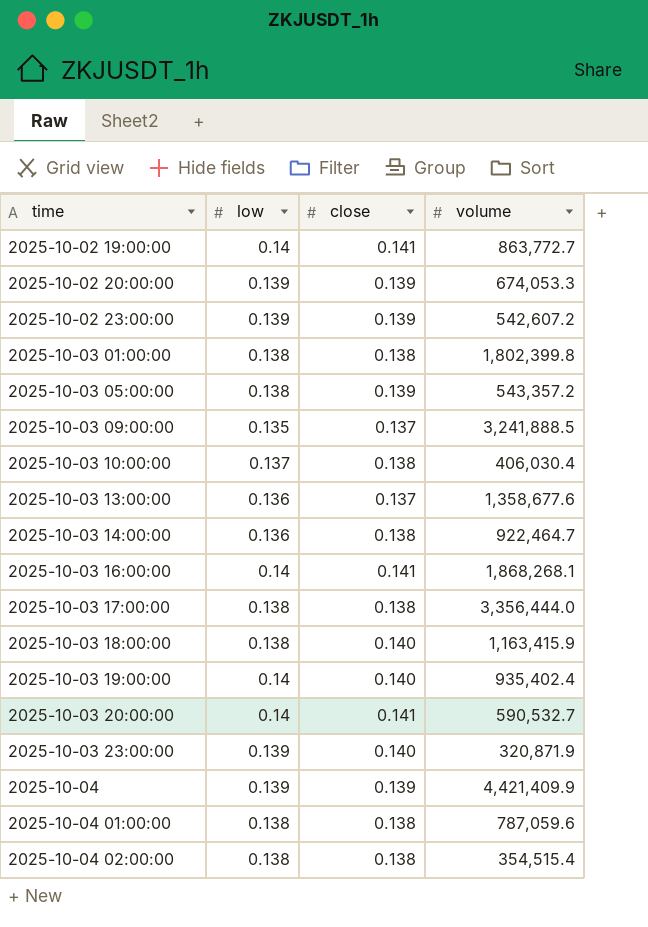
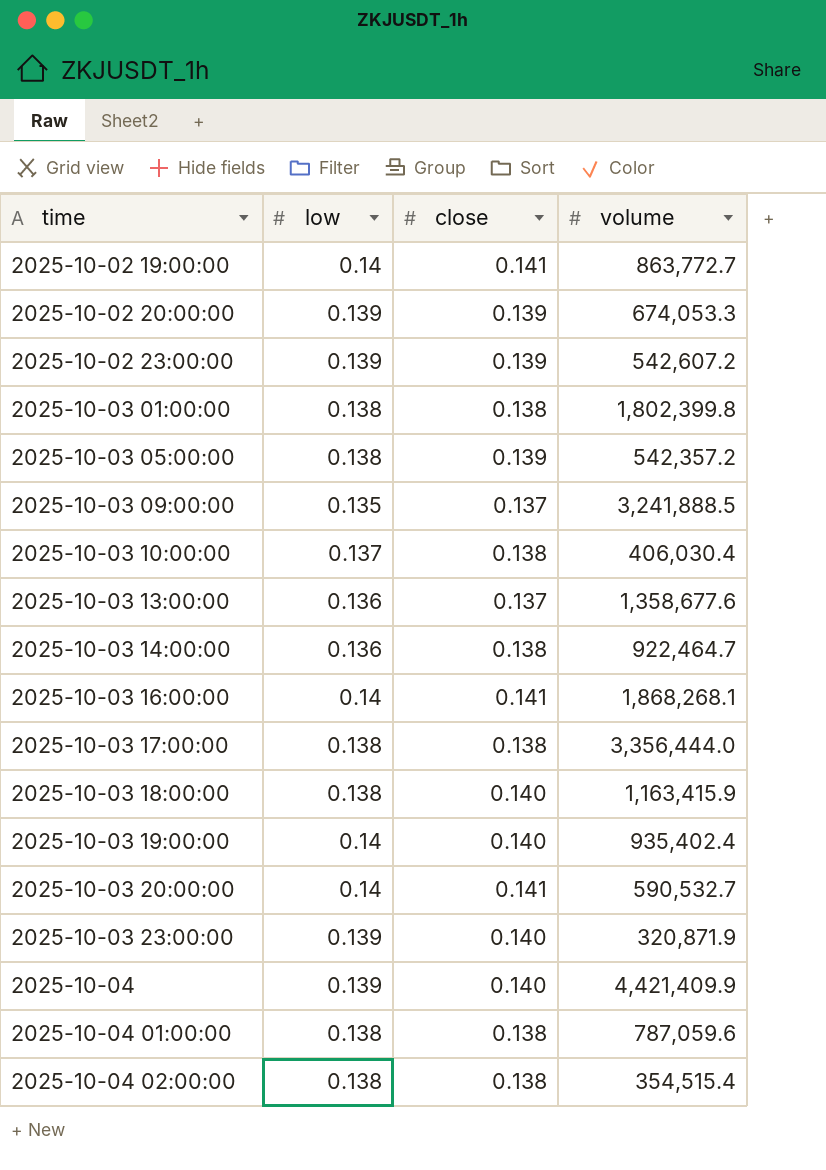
2025-10-03 05:00:00 | volume: 543,357.2 -> 542,357.2
2025-10-04 | close: 0.139 -> 0.140

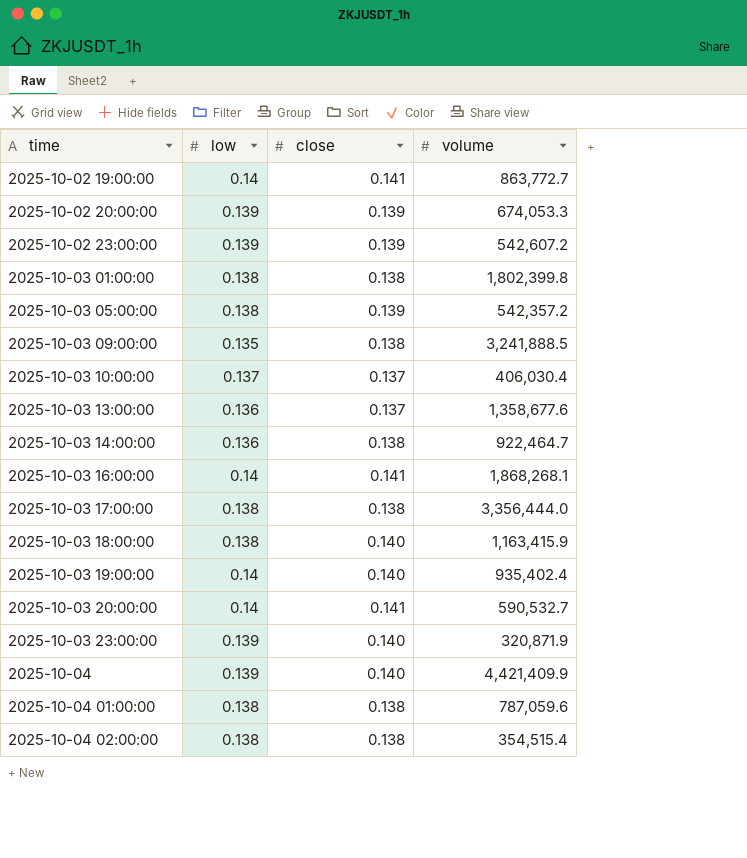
2025-10-03 09:00:00 | close: 0.137 -> 0.138
2025-10-03 10:00:00 | close: 0.138 -> 0.137

